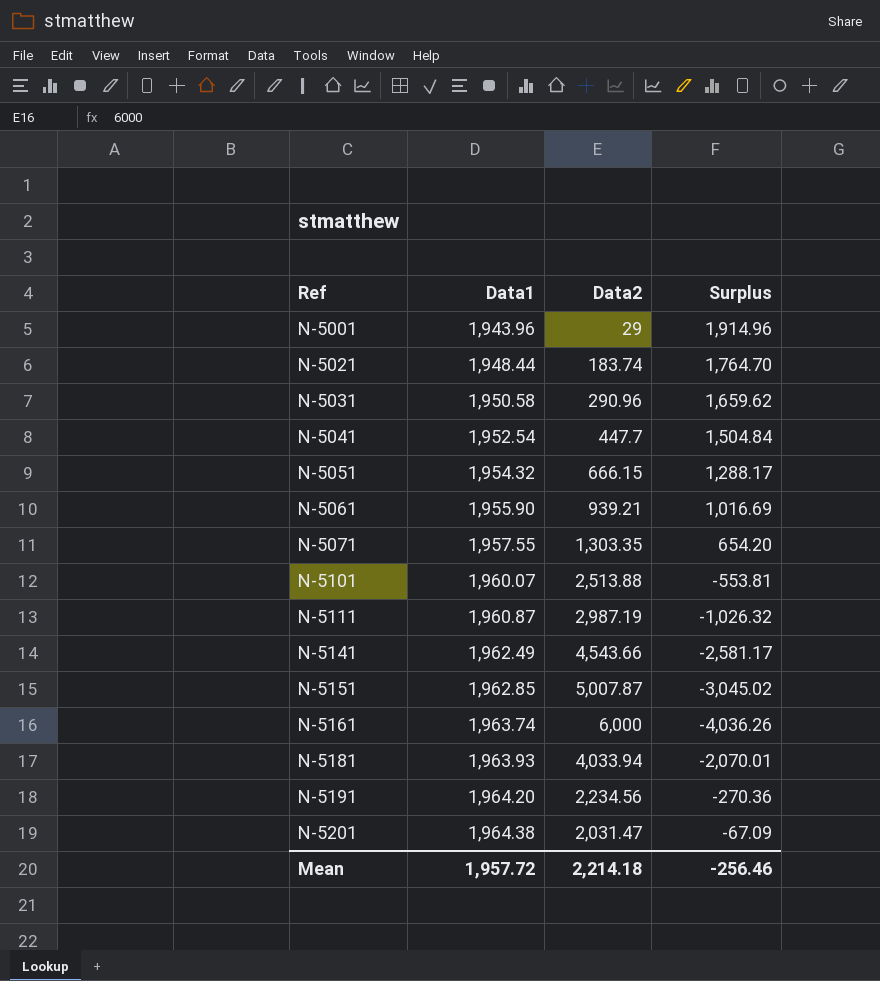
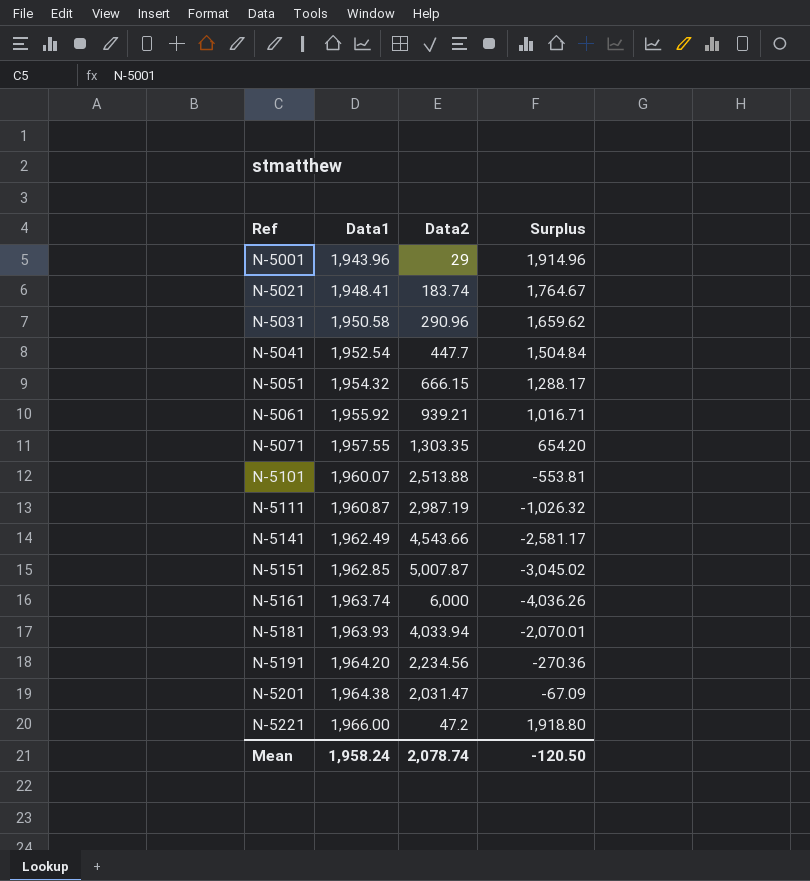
N-5021 | Data1: 1,948.44 -> 1,948.41
N-5021 | Surplus: 1,764.70 -> 1,764.67
N-5061 | Data1: 1,955.90 -> 1,955.92
N-5061 | Surplus: 1,016.69 -> 1,016.71
row N-5221: none -> 1,966.00 | 47.2 | 1,918.80
Mean | Data1: 1,957.72 -> 1,958.24
Mean | Data2: 2,214.18 -> 2,078.74
Mean | Surplus: -256.46 -> -120.50

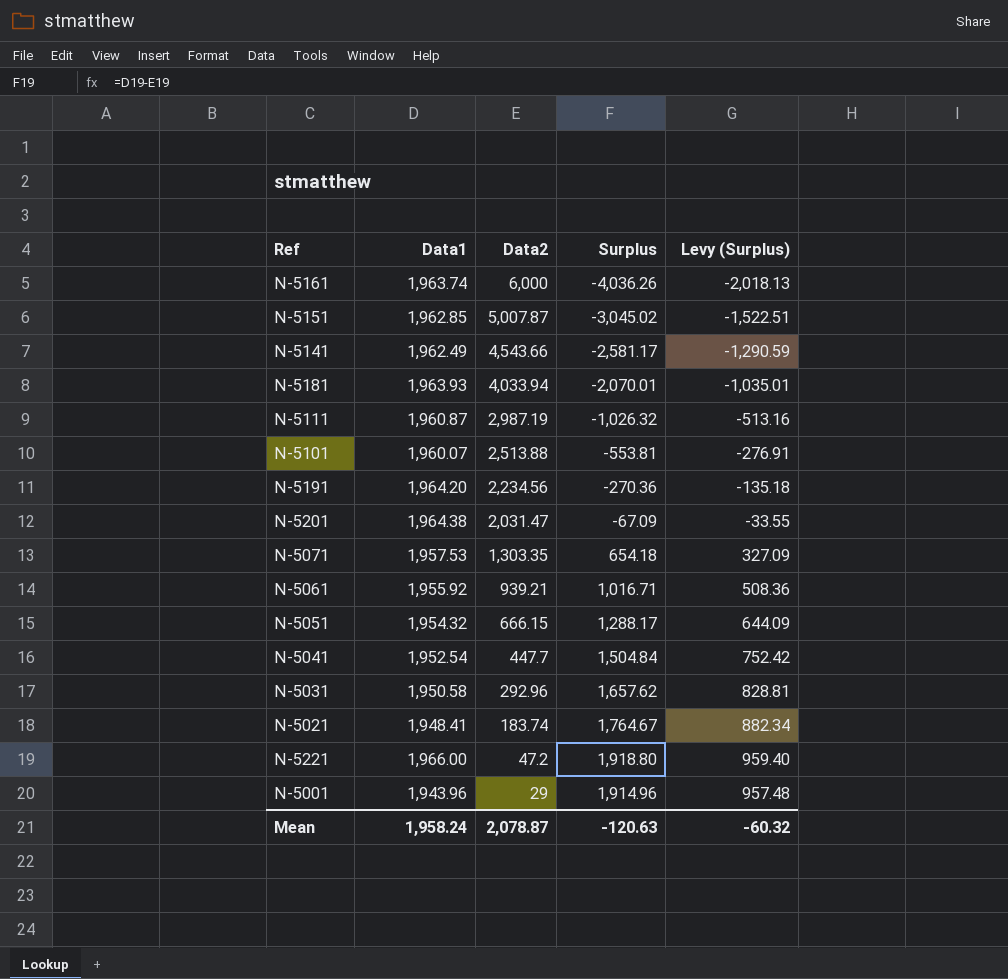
row order: Ref ascending -> Data2 descending
column Levy (Surplus) | formula: none -> [Surplus] * 0.5
N-5071 | Data1: 1,957.55 -> 1,957.53
N-5071 | Surplus: 654.20 -> 654.18
N-5031 | Data2: 290.96 -> 292.96
N-5031 | Surplus: 1,659.62 -> 1,657.62
Mean | Data2: 2,078.74 -> 2,078.87
Mean | Surplus: -120.50 -> -120.63

